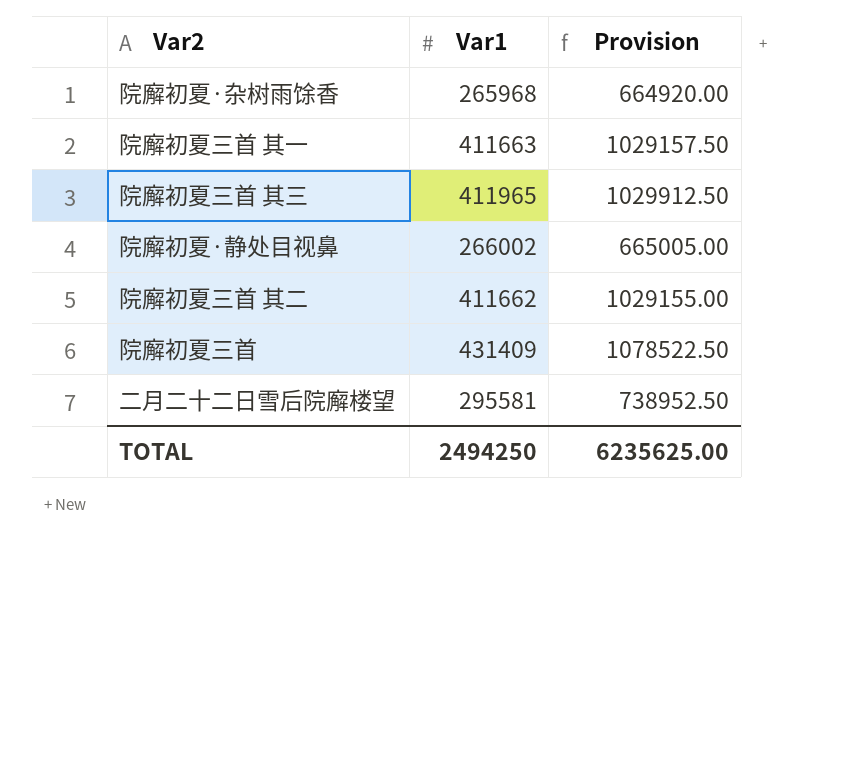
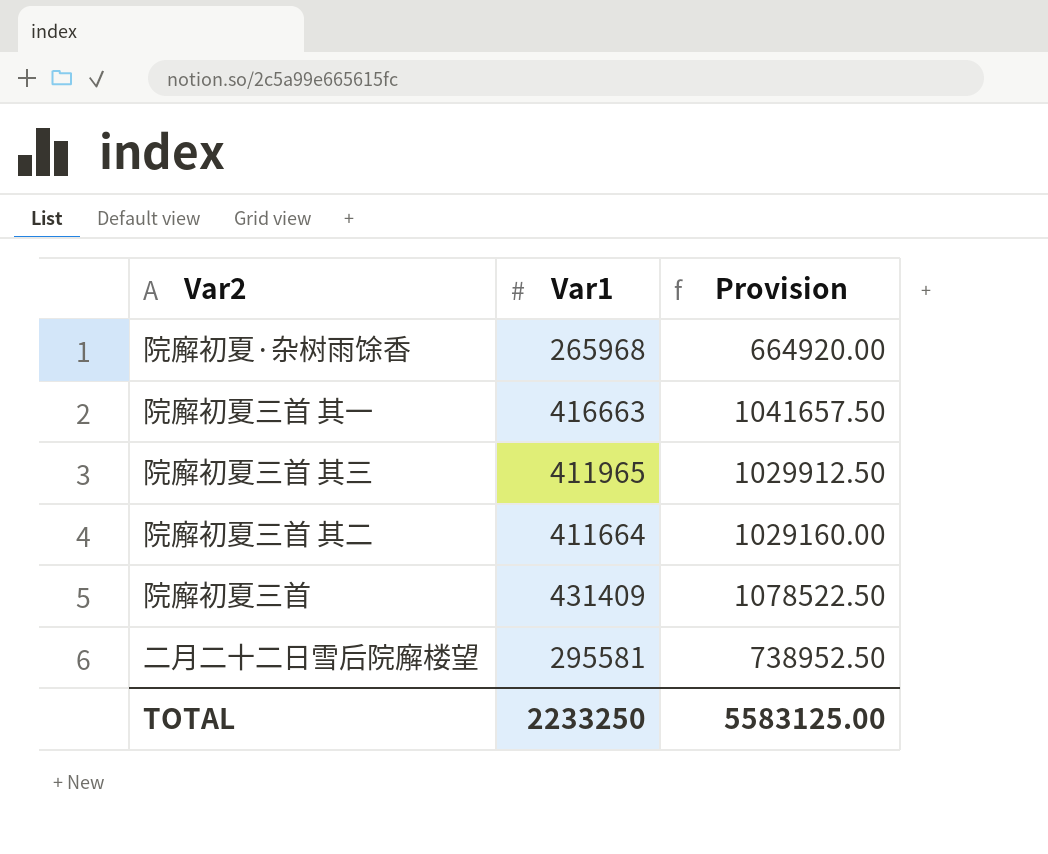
row 院廨初夏·静处目视鼻: 266002 | 665005.00 -> none
院廨初夏三首 其一 | Var1: 411663 -> 416663
院廨初夏三首 其一 | Provision: 1029157.50 -> 1041657.50
院廨初夏三首 其二 | Var1: 411662 -> 411664
院廨初夏三首 其二 | Provision: 1029155.00 -> 1029160.00
TOTAL | Var1: 2494250 -> 2233250
TOTAL | Provision: 6235625.00 -> 5583125.00

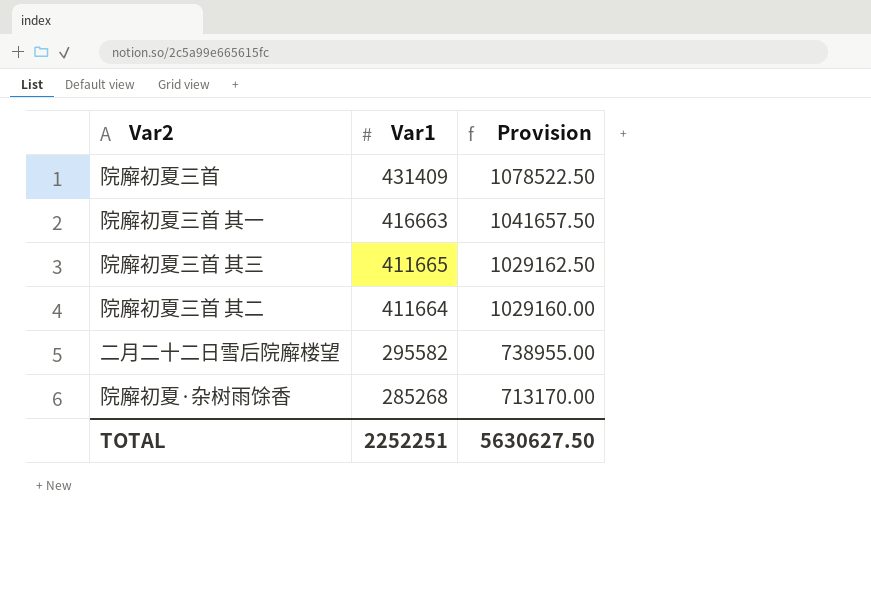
row order: none -> Var1 descending
院廨初夏三首 其三 | Var1: 411965 -> 411665
院廨初夏三首 其三 | Provision: 1029912.50 -> 1029162.50
二月二十二日雪后院廨楼望 | Var1: 295581 -> 295582
二月二十二日雪后院廨楼望 | Provision: 738952.50 -> 738955.00
院廨初夏·杂树雨馀香 | Var1: 265968 -> 285268
院廨初夏·杂树雨馀香 | Provision: 664920.00 -> 713170.00
TOTAL | Var1: 2233250 -> 2252251
TOTAL | Provision: 5583125.00 -> 5630627.50

